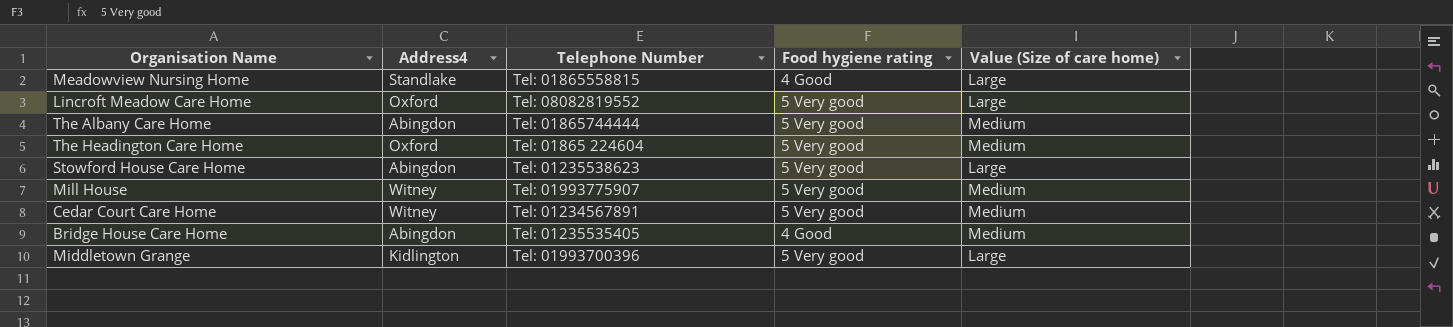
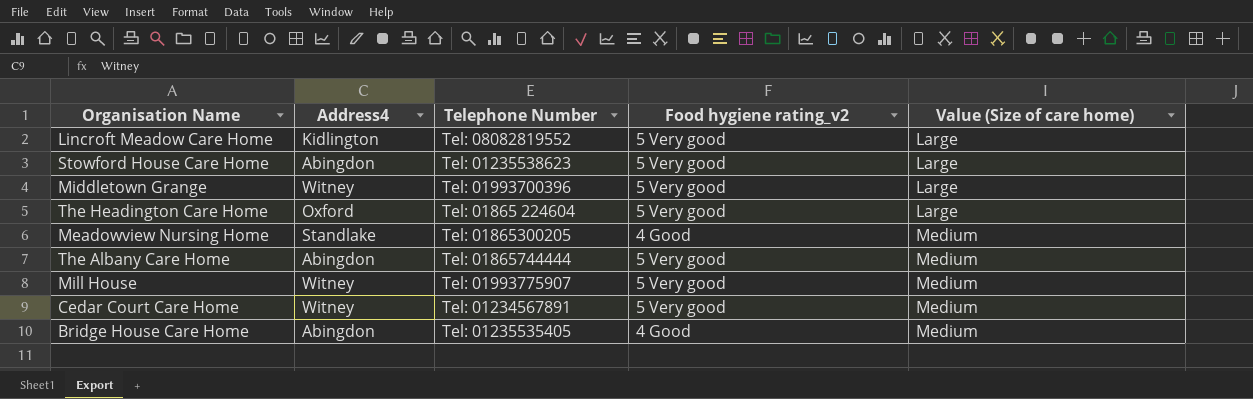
row order: none -> Value (Size of care home) ascending
column name: Food hygiene rating -> Food hygiene rating_v2
Lincroft Meadow Care Home | Address4: Oxford -> Kidlington
Middletown Grange | Address4: Kidlington -> Witney
The Headington Care Home | Value (Size of care home): Medium -> Large
Meadowview Nursing Home | Telephone Number: Tel: 01865558815 -> Tel: 01865300205
Meadowview Nursing Home | Value (Size of care home): Large -> Medium

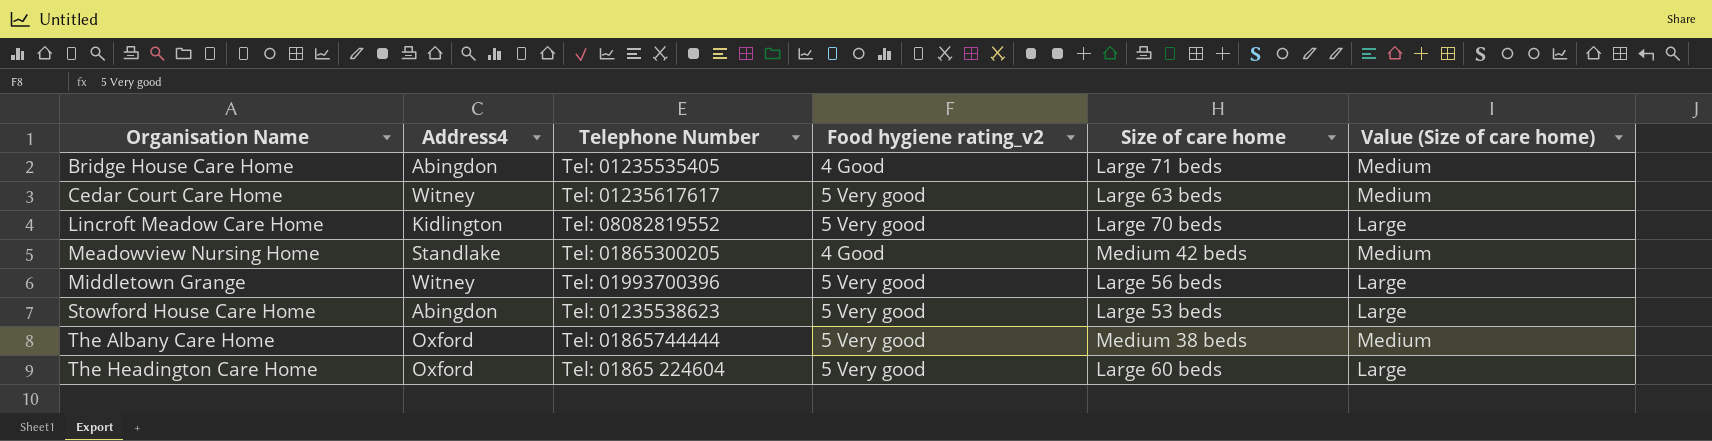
row order: Value (Size of care home) ascending -> Organisation Name ascending
column Size of care home | position: none -> 5
row Mill House: Witney | Tel: 01993775907 | 5 Very good | Medium -> none
Cedar Court Care Home | Telephone Number: Tel: 01234567891 -> Tel: 01235617617
The Albany Care Home | Address4: Abingdon -> Oxford

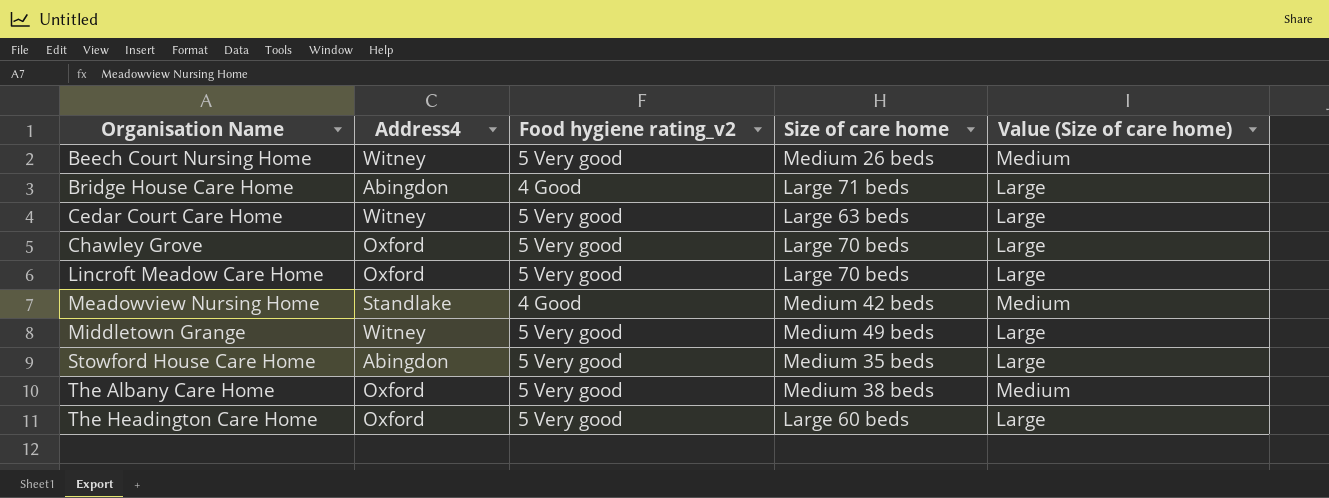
column Telephone Number | position: 3 -> none
row Beech Court Nursing Home: none -> Witney | 5 Very good | Medium 26 beds | Medium
Bridge House Care Home | Value (Size of care home): Medium -> Large
Cedar Court Care Home | Value (Size of care home): Medium -> Large
row Chawley Grove: none -> Oxford | 5 Very good | Large 70 beds | Large
Lincroft Meadow Care Home | Address4: Kidlington -> Oxford
Middletown Grange | Size of care home: Large 56 beds -> Medium 49 beds
Stowford House Care Home | Size of care home: Large 53 beds -> Medium 35 beds

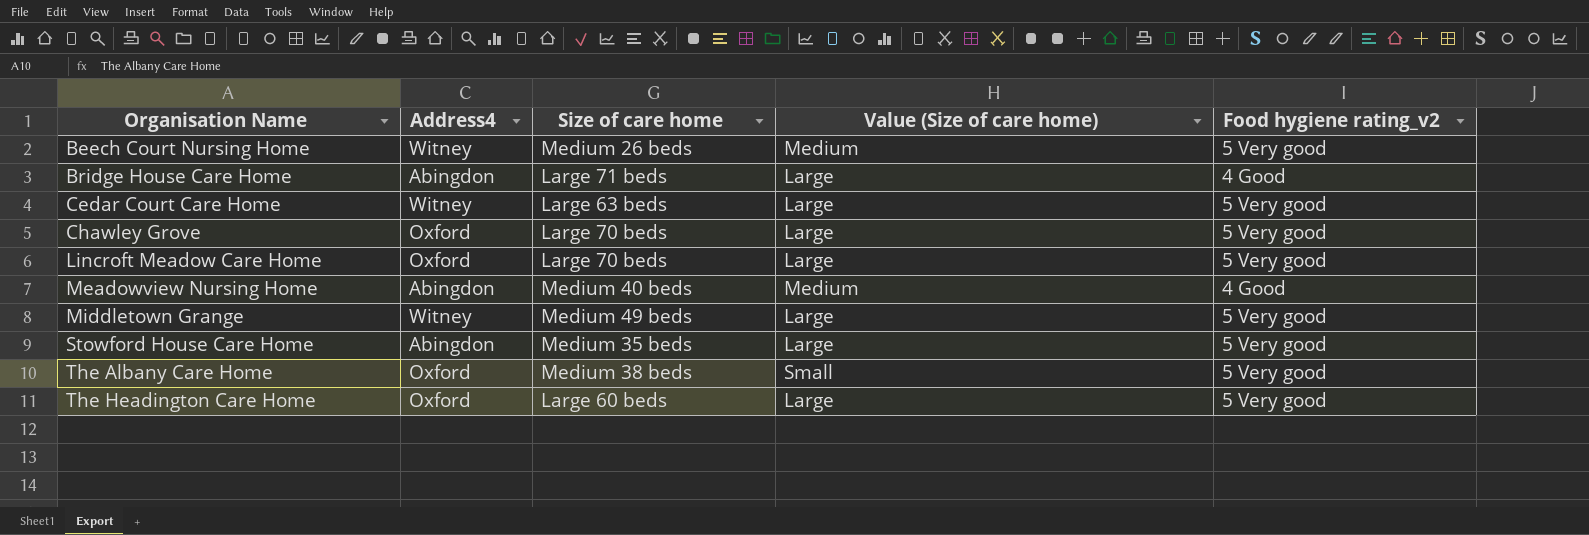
column Food hygiene rating_v2 | position: 3 -> 5
Meadowview Nursing Home | Address4: Standlake -> Abingdon
Meadowview Nursing Home | Size of care home: Medium 42 beds -> Medium 40 beds
The Albany Care Home | Value (Size of care home): Medium -> Small

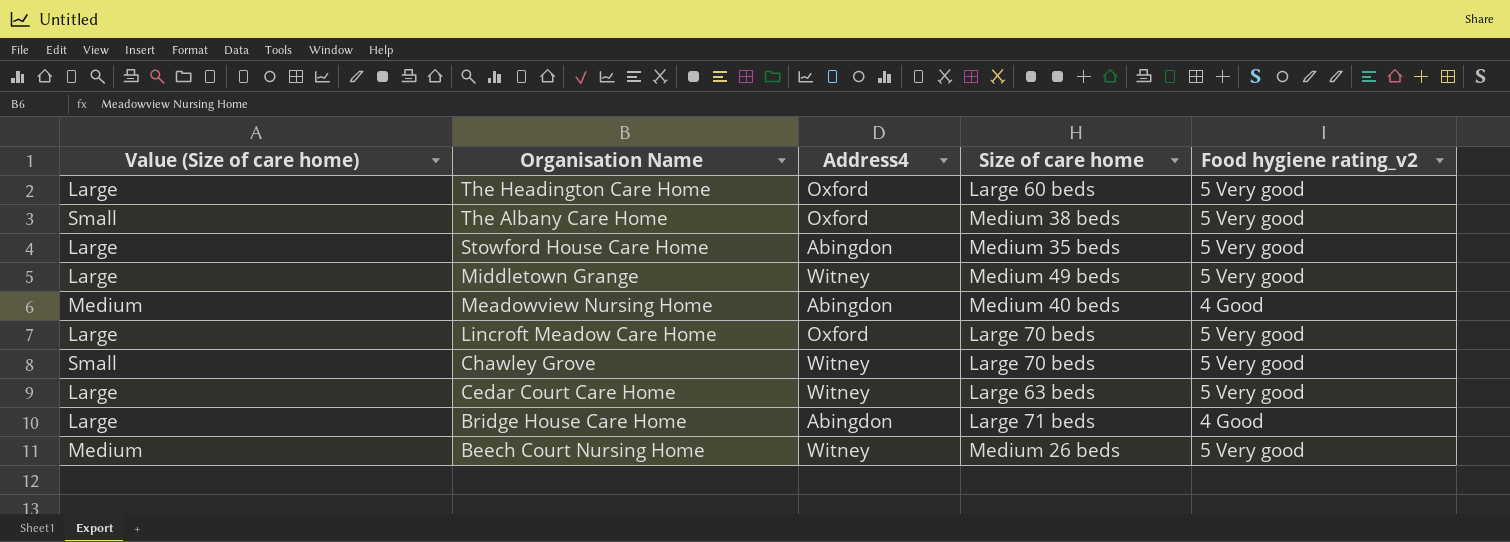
row order: Organisation Name ascending -> Organisation Name descending
column Value (Size of care home) | position: 4 -> 1
Chawley Grove | Value (Size of care home): Large -> Small
Chawley Grove | Address4: Oxford -> Witney

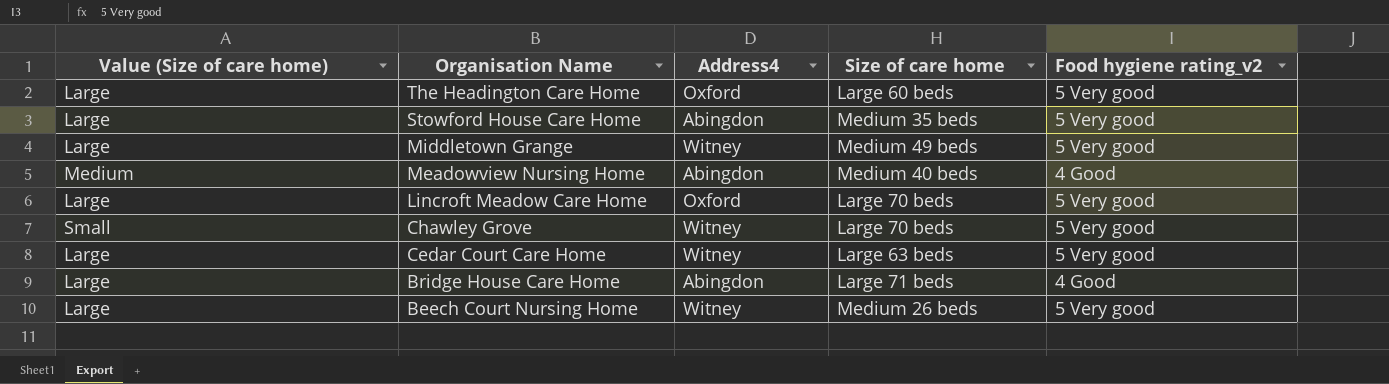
row The Albany Care Home: Small | Oxford | Medium 38 beds | 5 Very good -> none
Beech Court Nursing Home | Value (Size of care home): Medium -> Large

